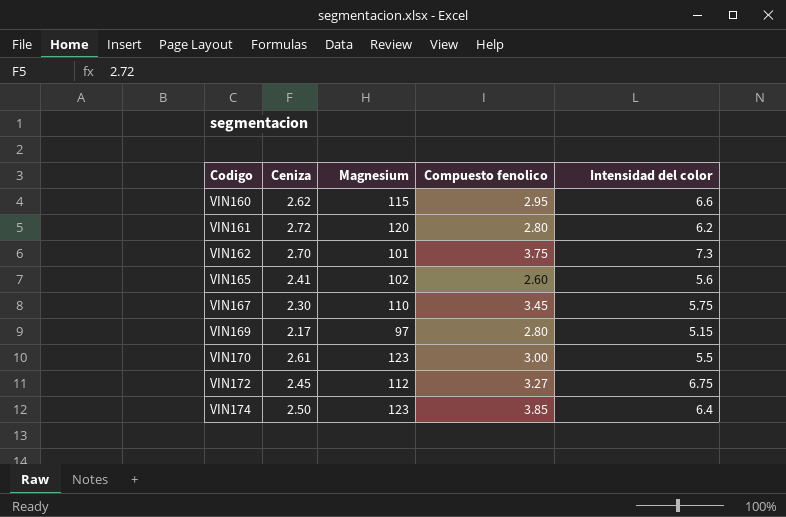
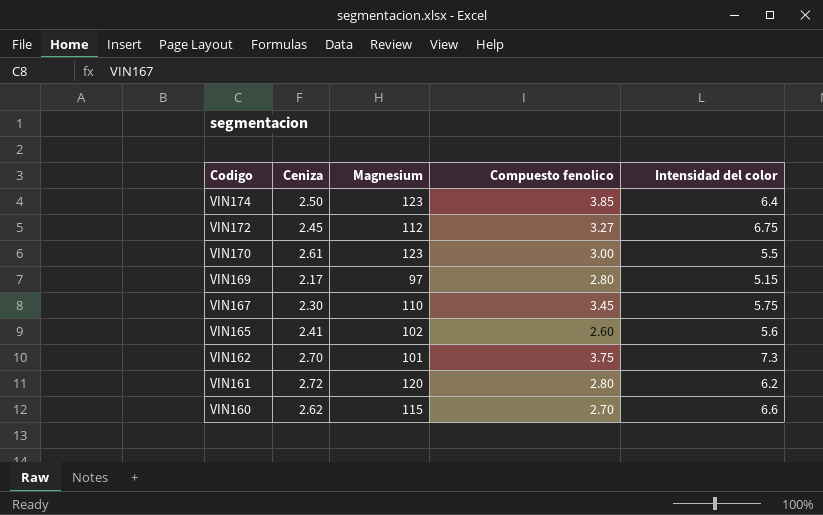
row order: Codigo ascending -> Codigo descending
VIN160 | Compuesto fenolico: 2.95 -> 2.70

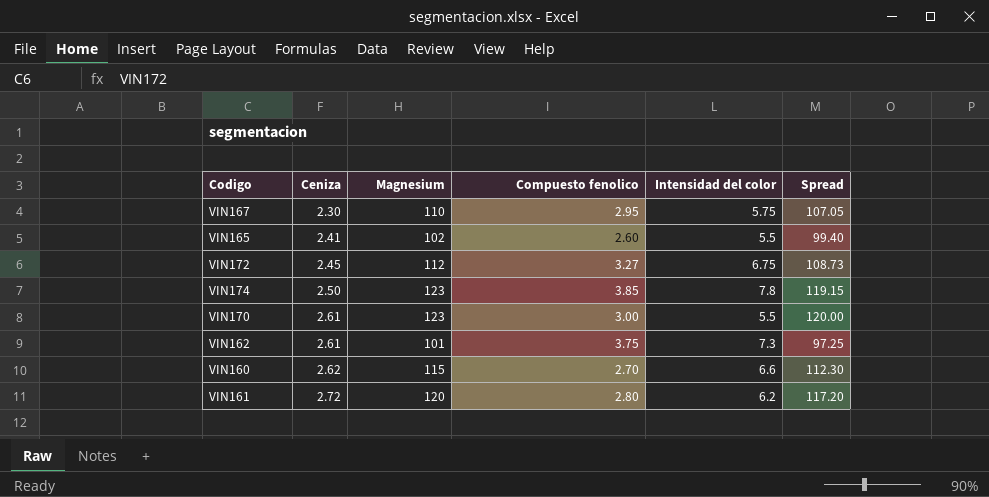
row order: Codigo descending -> Ceniza ascending
column Spread | formula: none -> [Magnesium] - [Compuesto fenolico]
row VIN169: 2.17 | 97 | 2.80 | 5.15 -> none
VIN167 | Compuesto fenolico: 3.45 -> 2.95
VIN165 | Intensidad del color: 5.6 -> 5.5
VIN174 | Intensidad del color: 6.4 -> 7.8
VIN162 | Ceniza: 2.70 -> 2.61

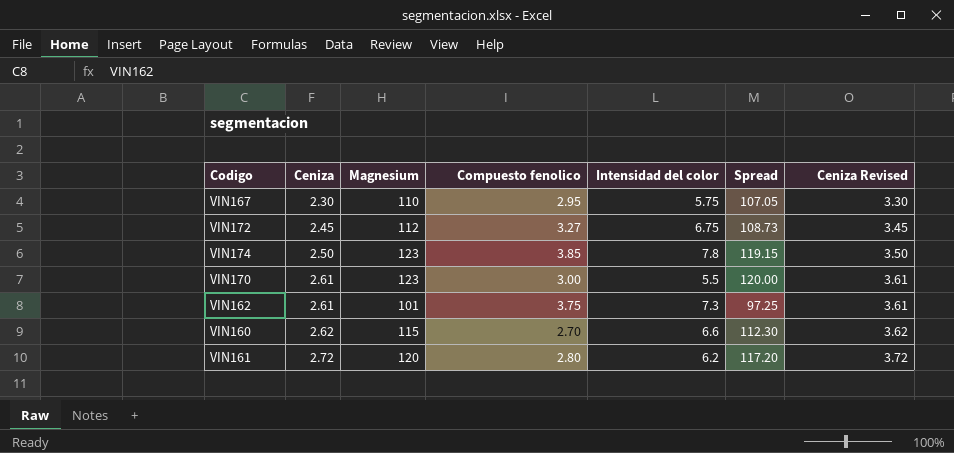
column Ceniza Revised | formula: none -> [Ceniza] + 1
row VIN165: 2.41 | 102 | 2.60 | 5.5 | 99.40 -> none

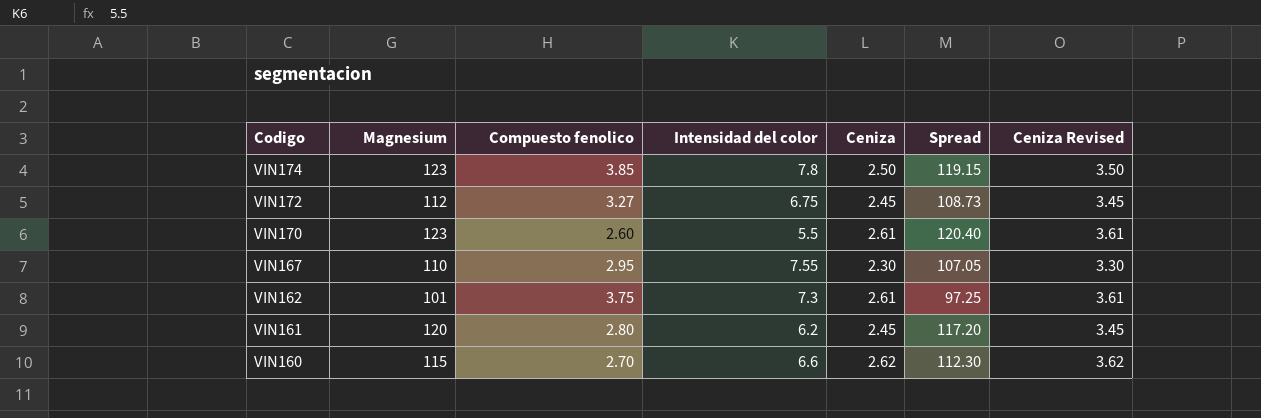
row order: Ceniza ascending -> Codigo descending
column Ceniza | position: 2 -> 5
VIN170 | Compuesto fenolico: 3.00 -> 2.60
VIN170 | Spread: 120.00 -> 120.40
VIN167 | Intensidad del color: 5.75 -> 7.55
VIN161 | Ceniza: 2.72 -> 2.45
VIN161 | Ceniza Revised: 3.72 -> 3.45

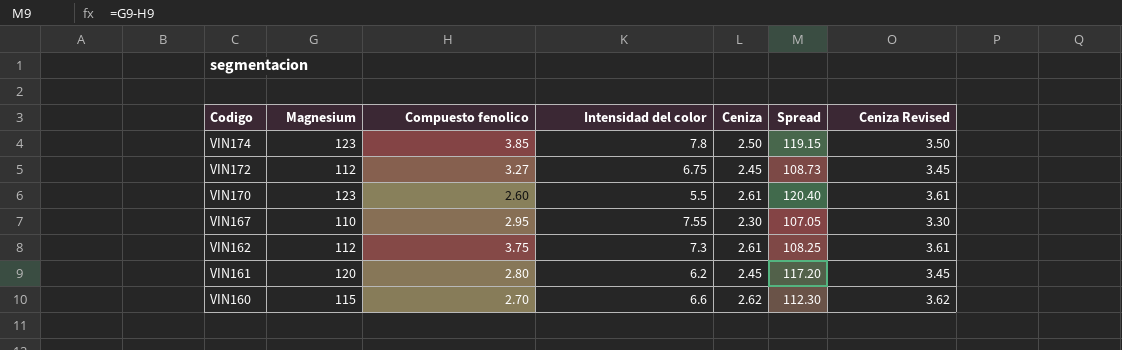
VIN162 | Magnesium: 101 -> 112
VIN162 | Spread: 97.25 -> 108.25

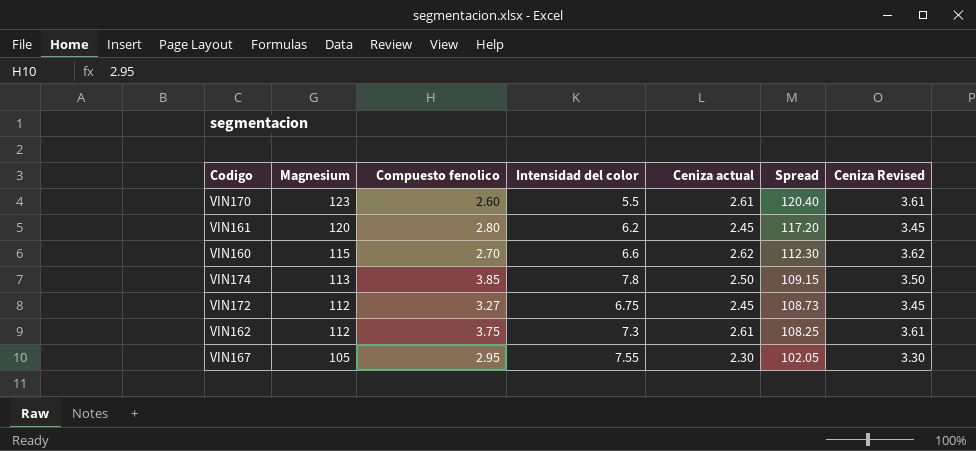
row order: Codigo descending -> Magnesium descending
column name: Ceniza -> Ceniza actual
VIN174 | Magnesium: 123 -> 113
VIN174 | Spread: 119.15 -> 109.15
VIN167 | Magnesium: 110 -> 105
VIN167 | Spread: 107.05 -> 102.05

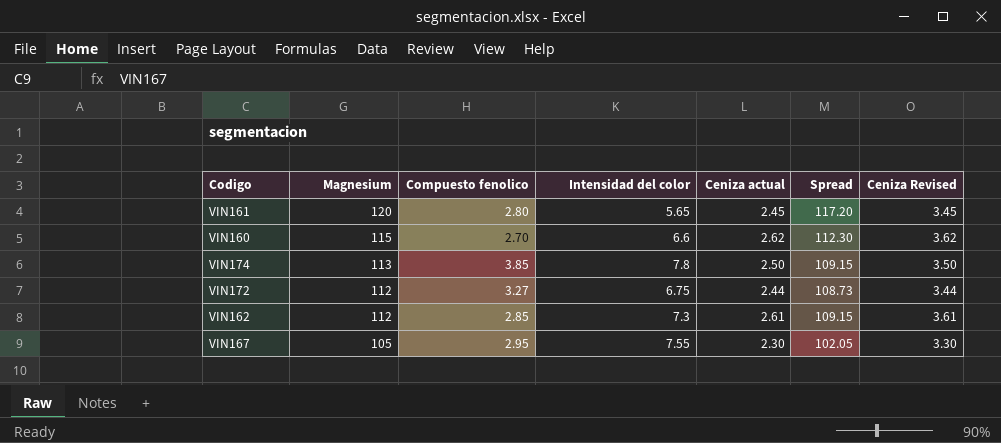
row VIN170: 123 | 2.60 | 5.5 | 2.61 | 120.40 | 3.61 -> none
VIN161 | Intensidad del color: 6.2 -> 5.65
VIN172 | Ceniza actual: 2.45 -> 2.44
VIN172 | Ceniza Revised: 3.45 -> 3.44
VIN162 | Compuesto fenolico: 3.75 -> 2.85
VIN162 | Spread: 108.25 -> 109.15

